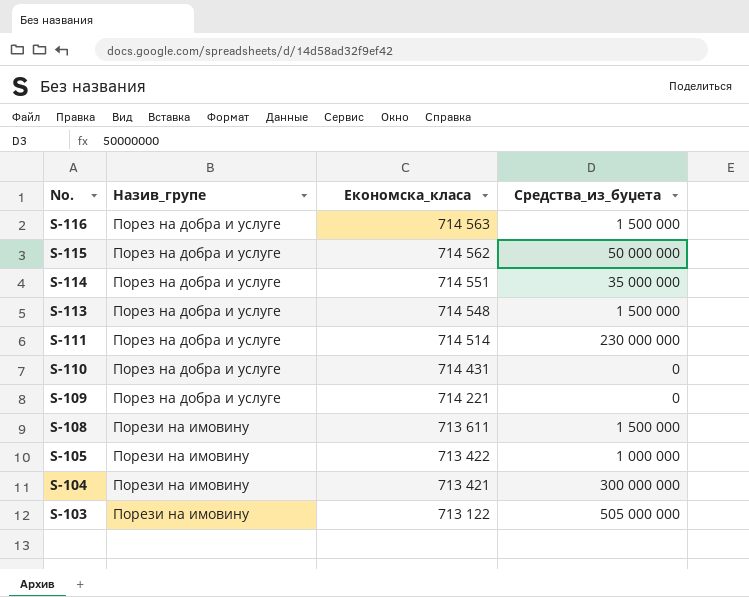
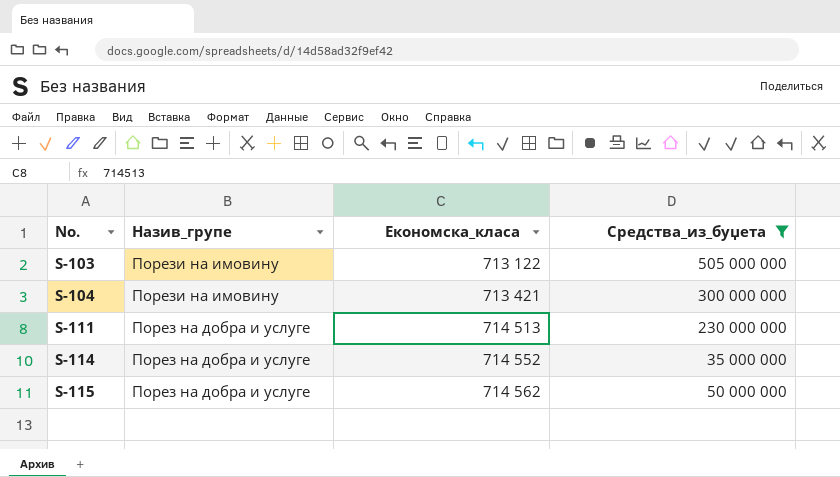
filter: none -> Средства_из_буџета >= 35 000 000
row order: No. descending -> No. ascending
S-111 | Економска_класа: 714 514 -> 714 513
S-114 | Економска_класа: 714 551 -> 714 552

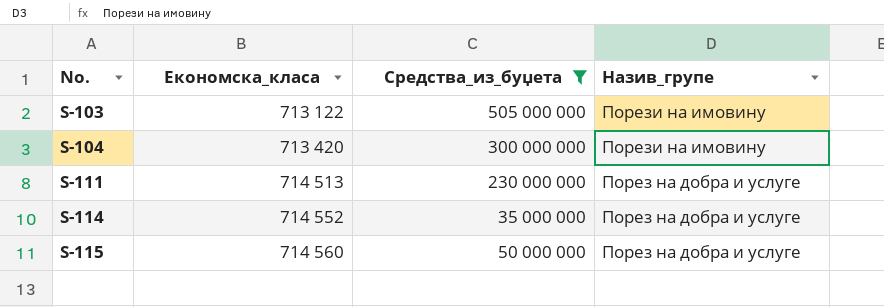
column Назив_групе | position: 2 -> 4
S-104 | Економска_класа: 713 421 -> 713 420
S-115 | Економска_класа: 714 562 -> 714 560

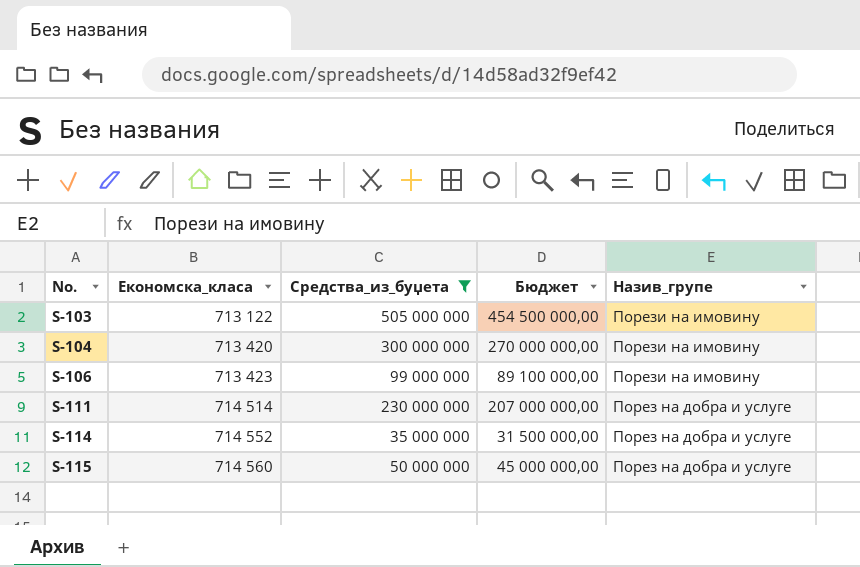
column Бюджет | formula: none -> [Средства_из_буџета] * 0,9
row S-106: none -> 713 423 | 99 000 000 | 89 100 000,00 | Порези на имовину
S-111 | Економска_класа: 714 513 -> 714 514

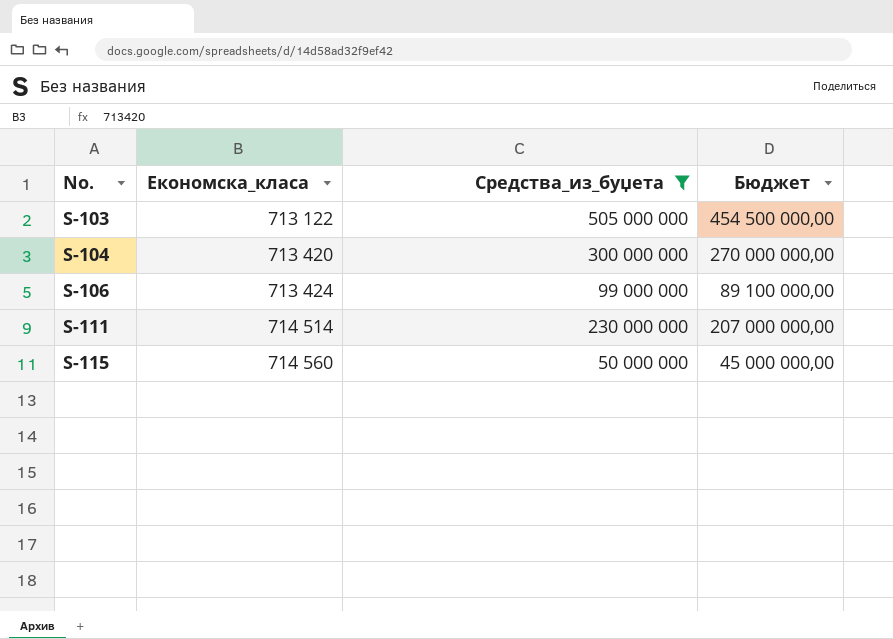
column Назив_групе | position: 5 -> none
row S-114: 714 552 | 35 000 000 | 31 500 000,00 | Порез на добра и услуге -> none
S-106 | Економска_класа: 713 423 -> 713 424

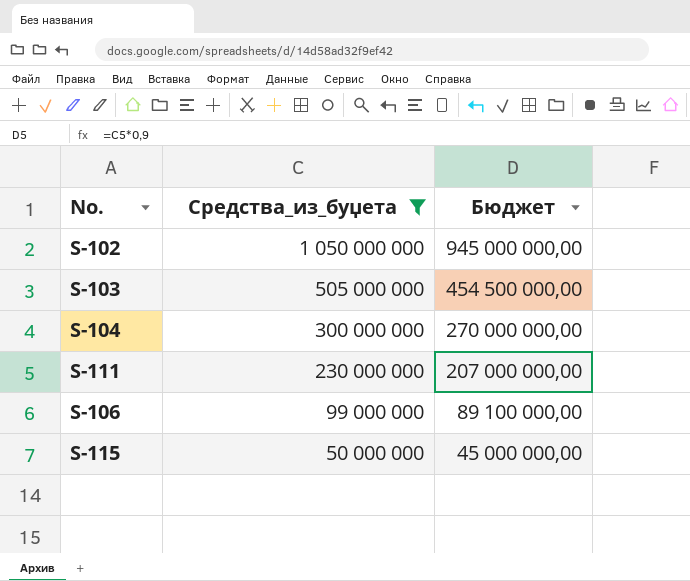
row order: No. ascending -> Средства_из_буџета descending
column Економска_класа | position: 2 -> none
row S-102: none -> 1 050 000 000 | 945 000 000,00

